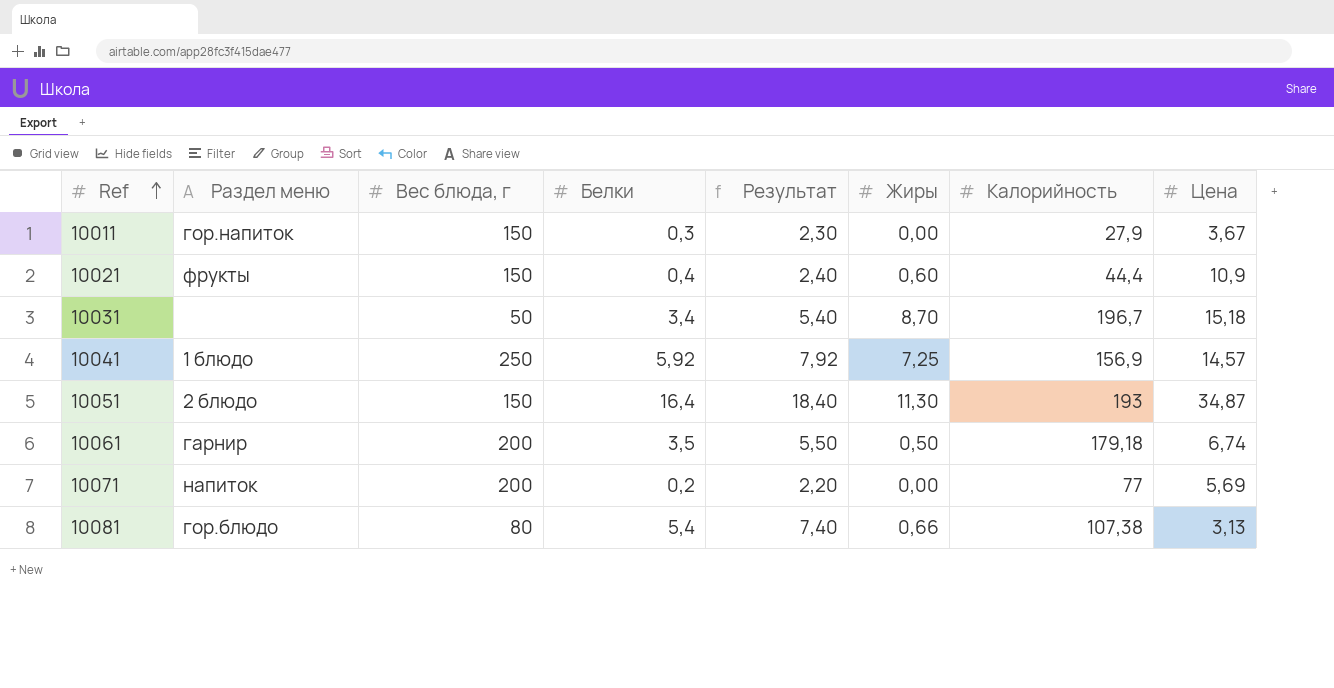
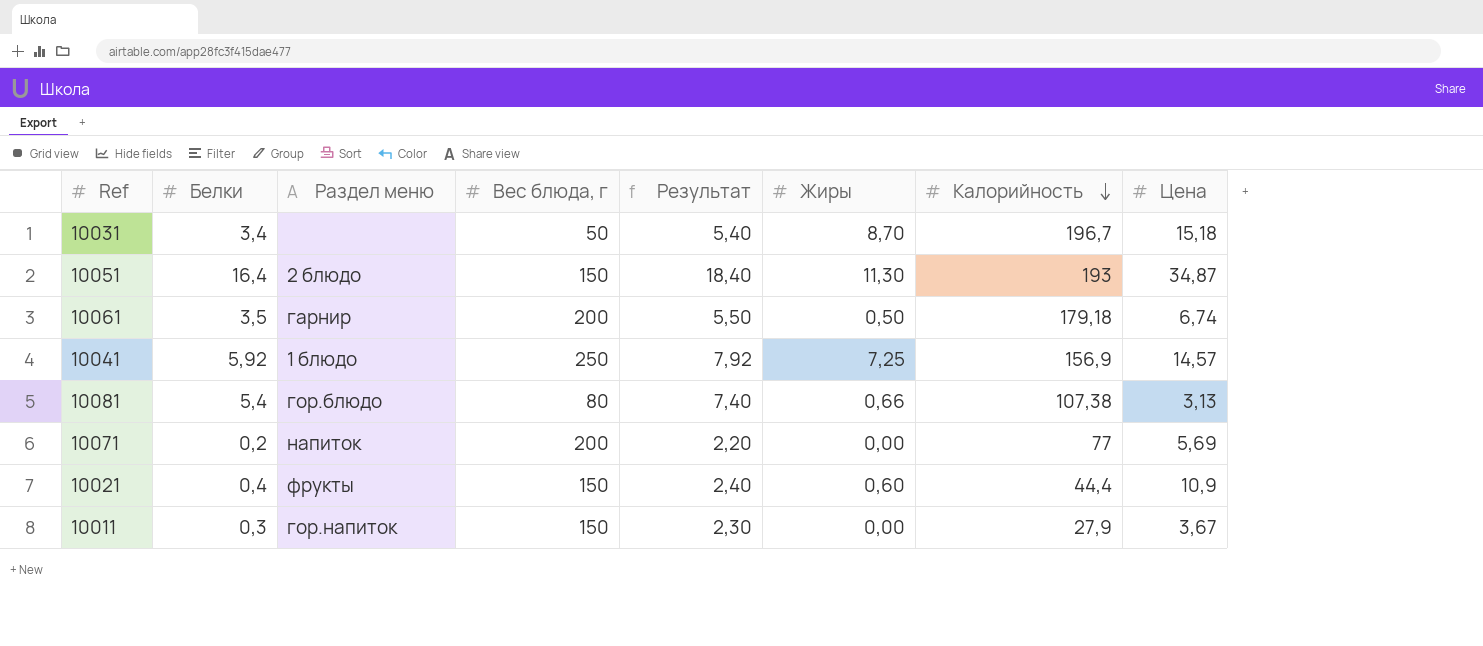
row order: Ref ascending -> Калорийность descending
column Белки | position: 4 -> 2

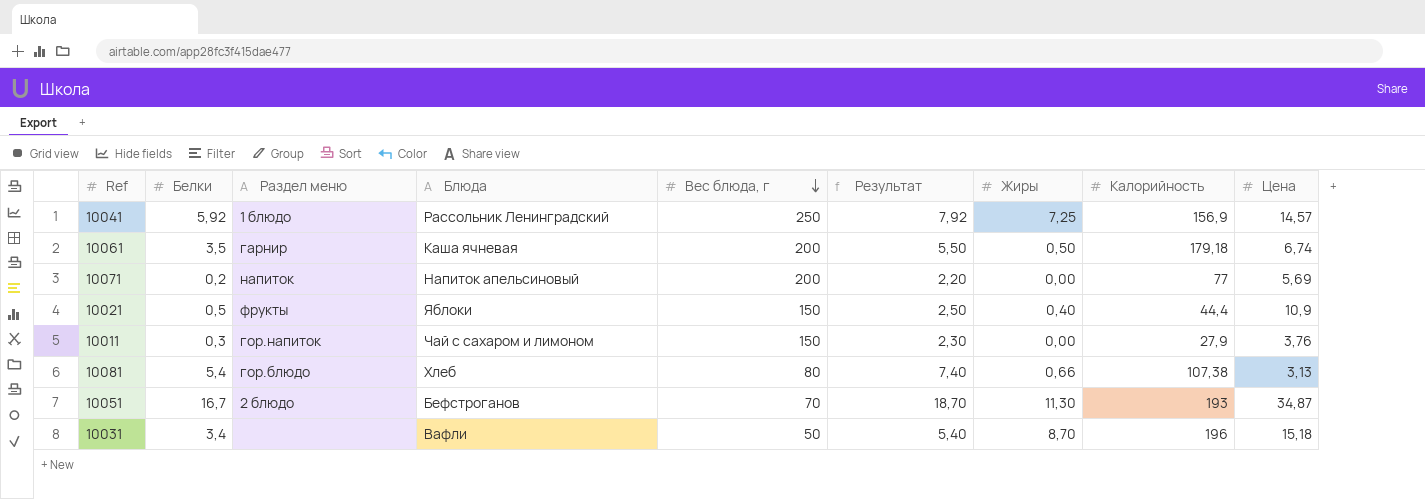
row order: Калорийность descending -> Вес блюда, г descending
column Блюда | position: none -> 4
10021 | Белки: 0,4 -> 0,5
10021 | Результат: 2,40 -> 2,50
10021 | Жиры: 0,60 -> 0,40
10011 | Цена: 3,67 -> 3,76
10051 | Белки: 16,4 -> 16,7
10051 | Вес блюда, г: 150 -> 70
10051 | Результат: 18,40 -> 18,70
10031 | Калорийность: 196,7 -> 196

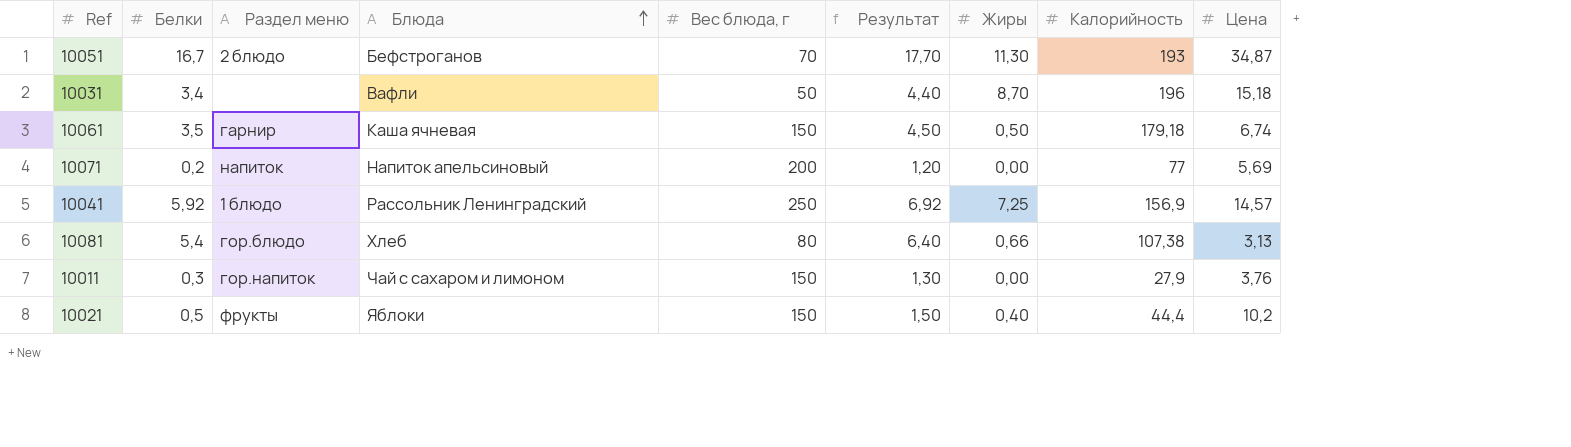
row order: Вес блюда, г descending -> Блюда ascending
column Результат | formula: [Белки] + 2 -> [Белки] + 1
10061 | Вес блюда, г: 200 -> 150
10021 | Цена: 10,9 -> 10,2

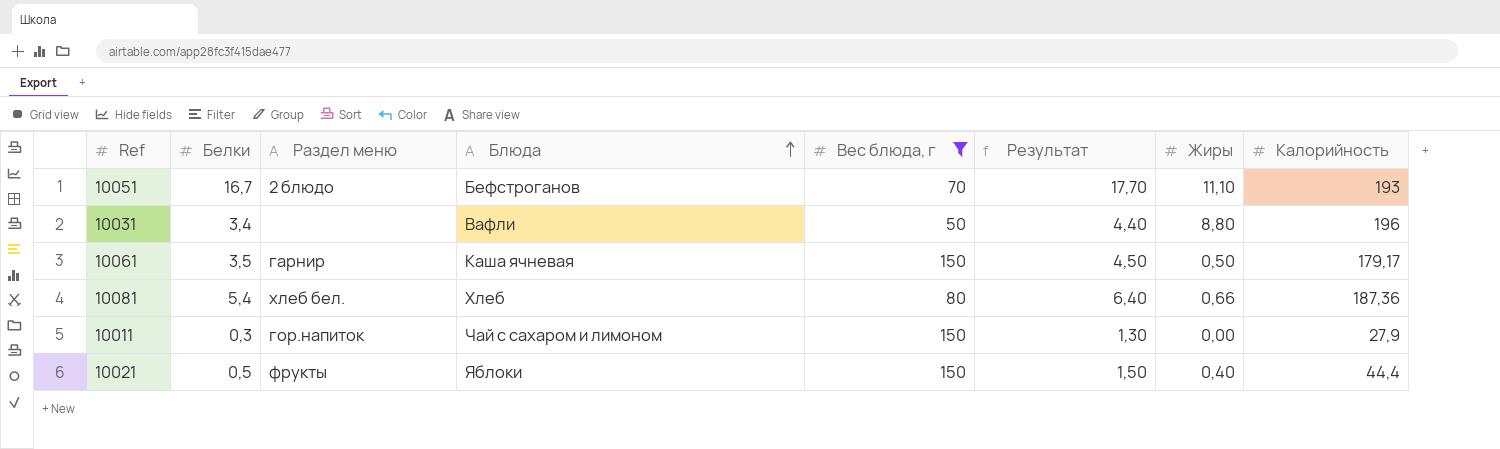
filter: none -> Вес блюда, г <= 150
column Цена | position: 9 -> none
10051 | Жиры: 11,30 -> 11,10
10031 | Жиры: 8,70 -> 8,80
10061 | Калорийность: 179,18 -> 179,17
10081 | Раздел меню: гор.блюдо -> хлеб бел.
10081 | Калорийность: 107,38 -> 187,36

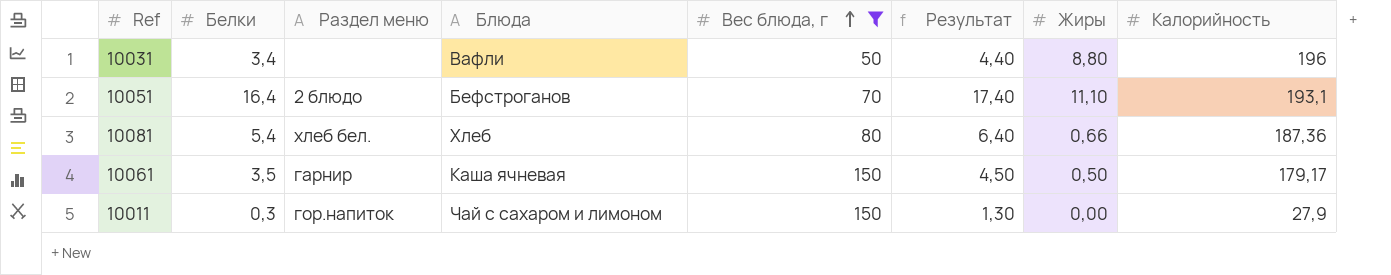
row order: Блюда ascending -> Вес блюда, г ascending
row 10021: 0,5 | фрукты | Яблоки | 150 | 1,50 | 0,40 | 44,4 -> none
10051 | Белки: 16,7 -> 16,4
10051 | Результат: 17,70 -> 17,40
10051 | Калорийность: 193 -> 193,1

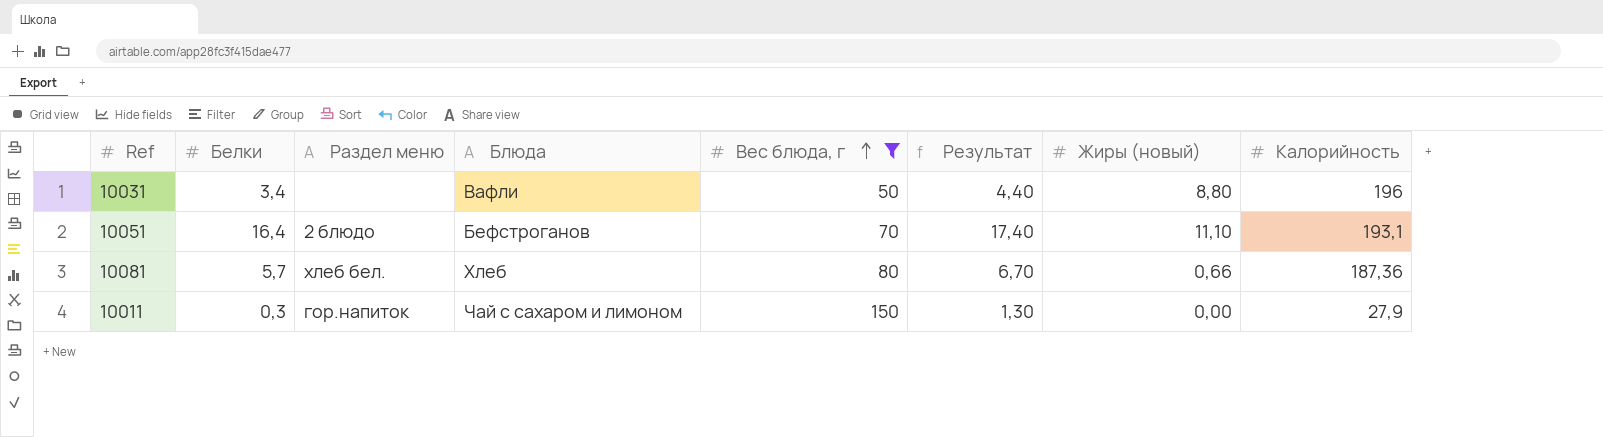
column name: Жиры -> Жиры (новый)
row 10061: 3,5 | гарнир | Каша ячневая | 150 | 4,50 | 0,50 | 179,17 -> none
10081 | Белки: 5,4 -> 5,7
10081 | Результат: 6,40 -> 6,70

